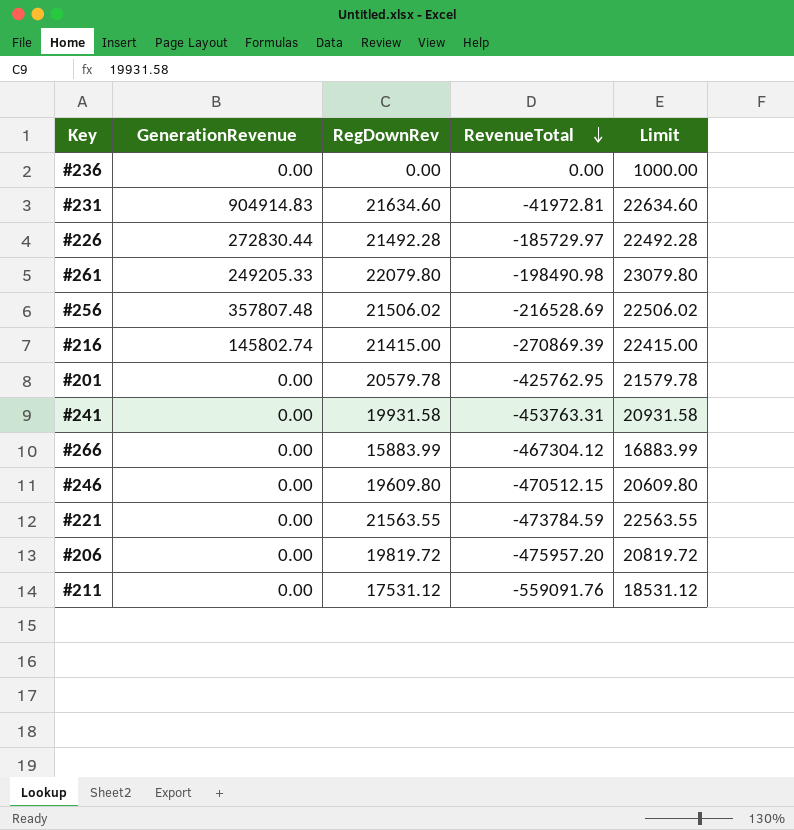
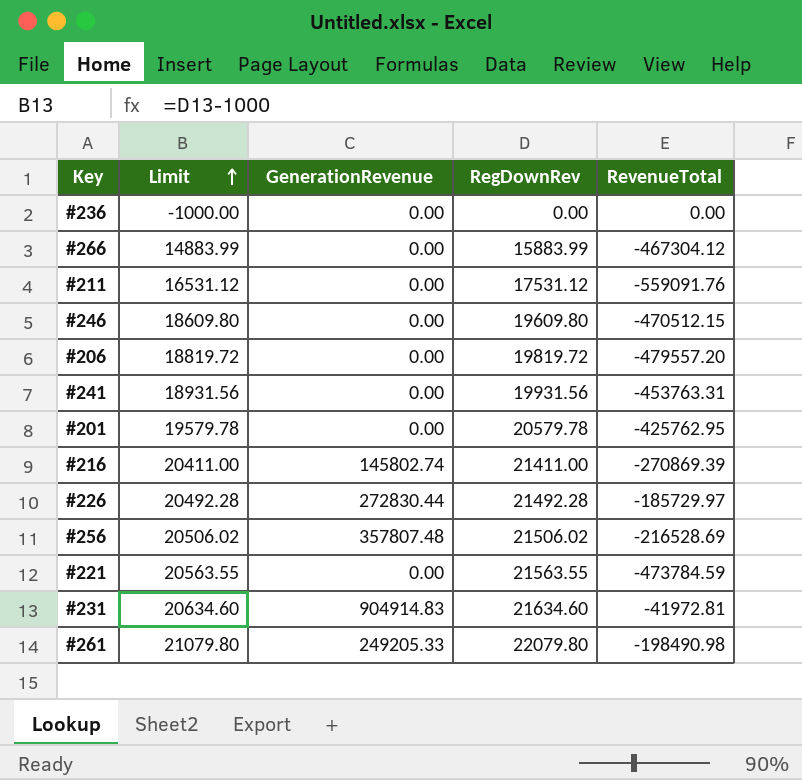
row order: RevenueTotal descending -> Limit ascending
column Limit | formula: [RegDownRev] + 1000 -> [RegDownRev] - 1000
column Limit | position: 5 -> 2
#206 | RevenueTotal: -475957.20 -> -479557.20
#241 | RegDownRev: 19931.58 -> 19931.56
#216 | RegDownRev: 21415.00 -> 21411.00

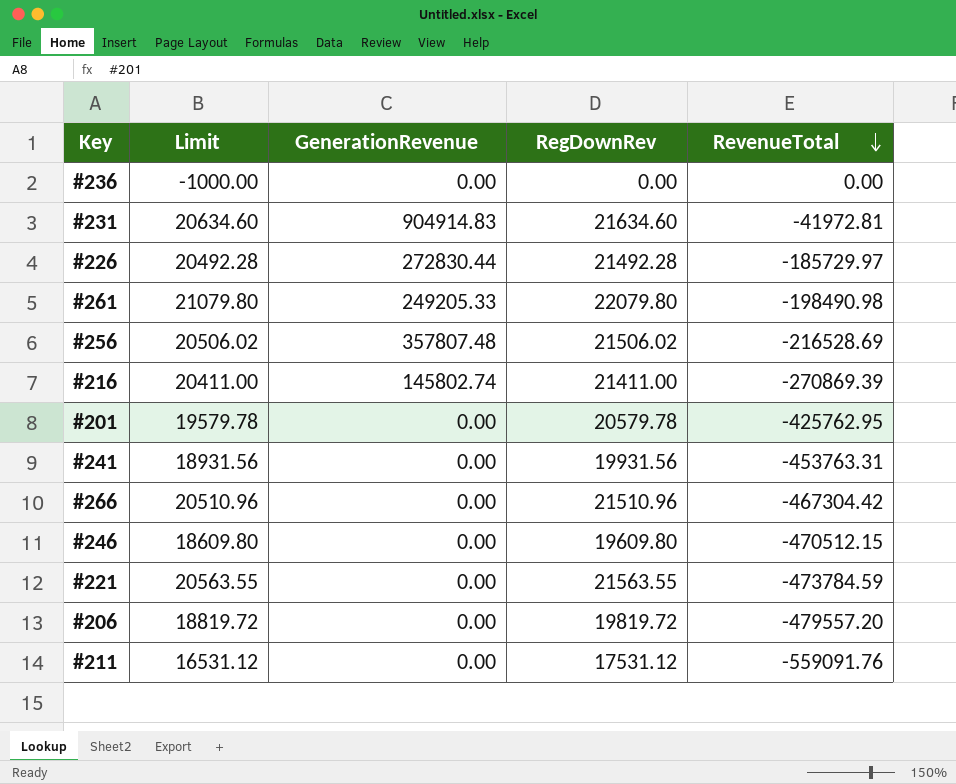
row order: Limit ascending -> RevenueTotal descending
#266 | Limit: 14883.99 -> 20510.96
#266 | RegDownRev: 15883.99 -> 21510.96
#266 | RevenueTotal: -467304.12 -> -467304.42

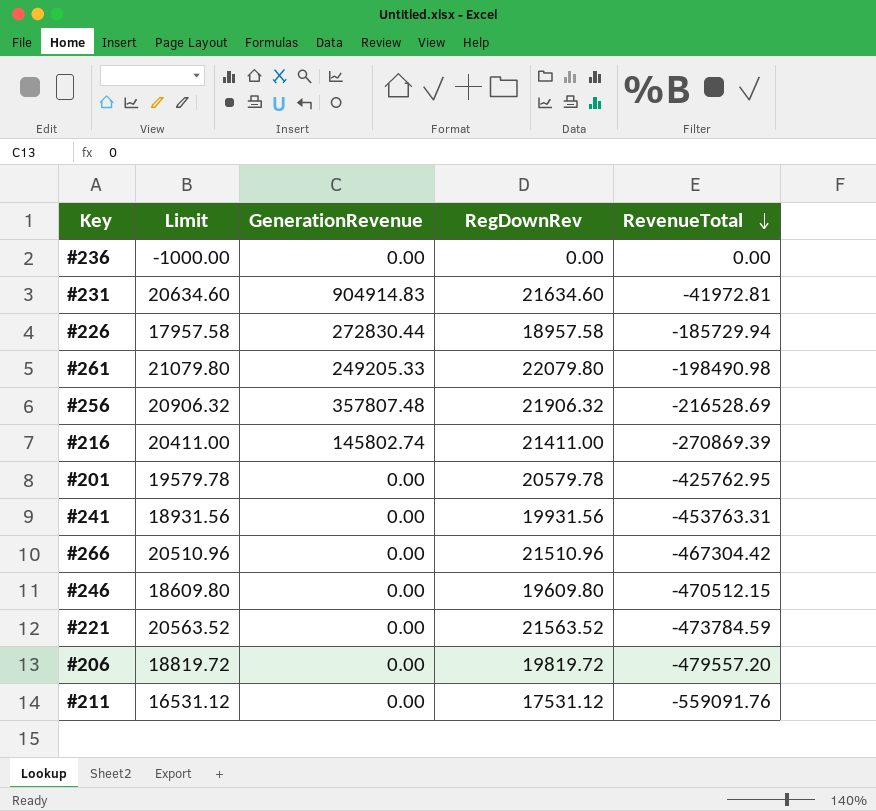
#226 | Limit: 20492.28 -> 17957.58
#226 | RegDownRev: 21492.28 -> 18957.58
#226 | RevenueTotal: -185729.97 -> -185729.94
#256 | Limit: 20506.02 -> 20906.32
#256 | RegDownRev: 21506.02 -> 21906.32
#221 | Limit: 20563.55 -> 20563.52
#221 | RegDownRev: 21563.55 -> 21563.52

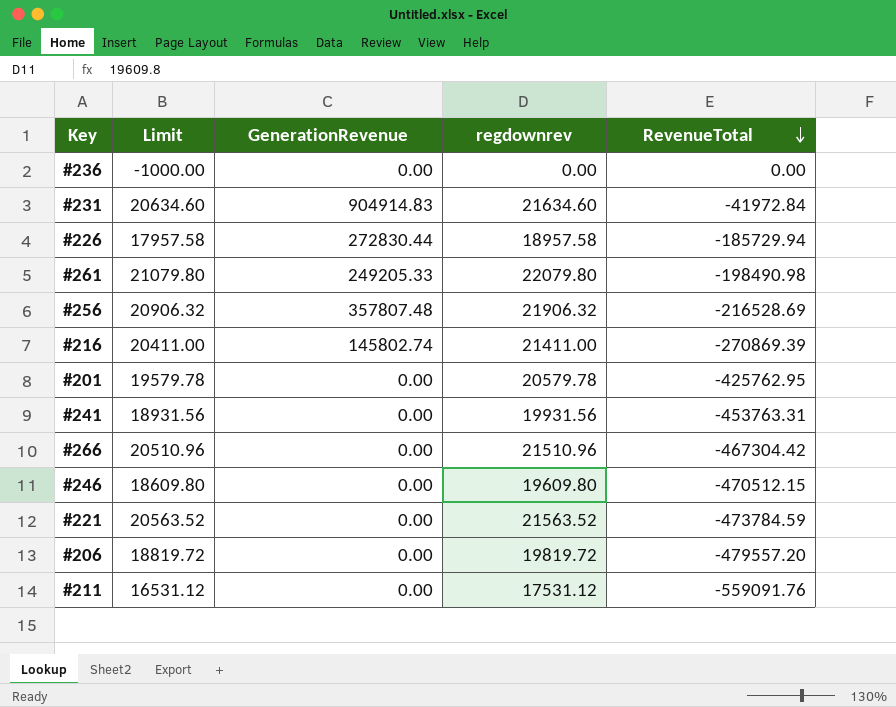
column name: RegDownRev -> regdownrev
#231 | RevenueTotal: -41972.81 -> -41972.84

